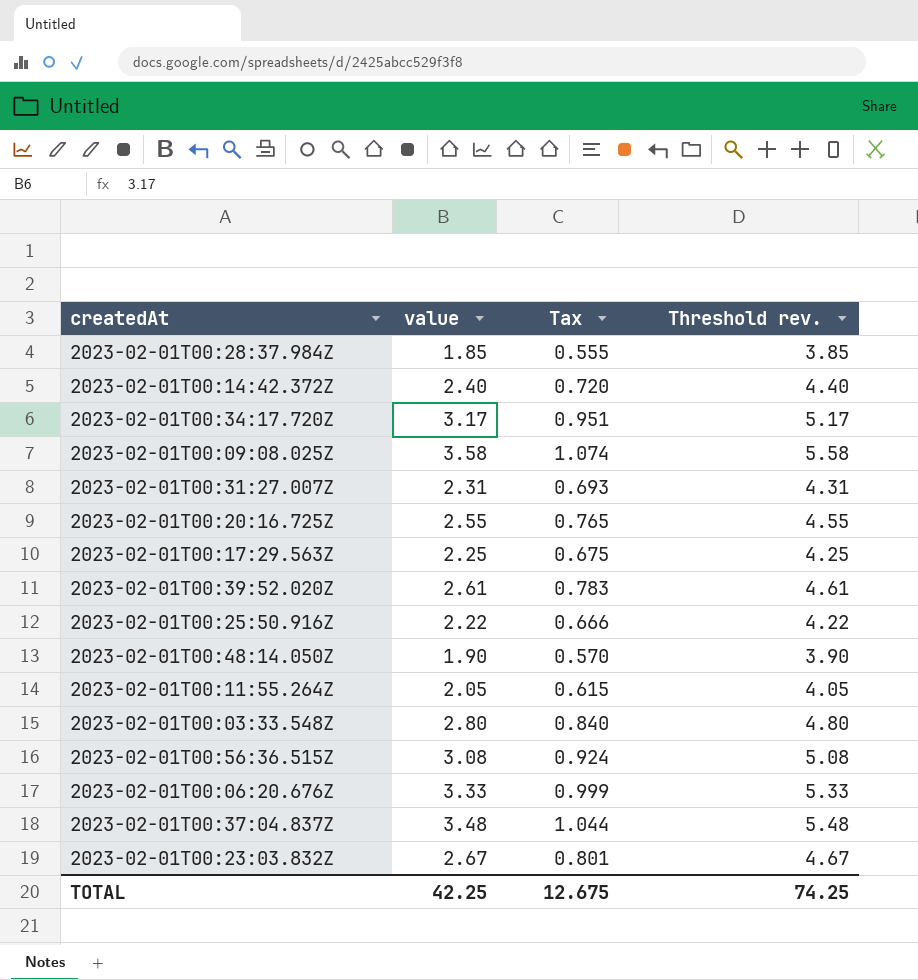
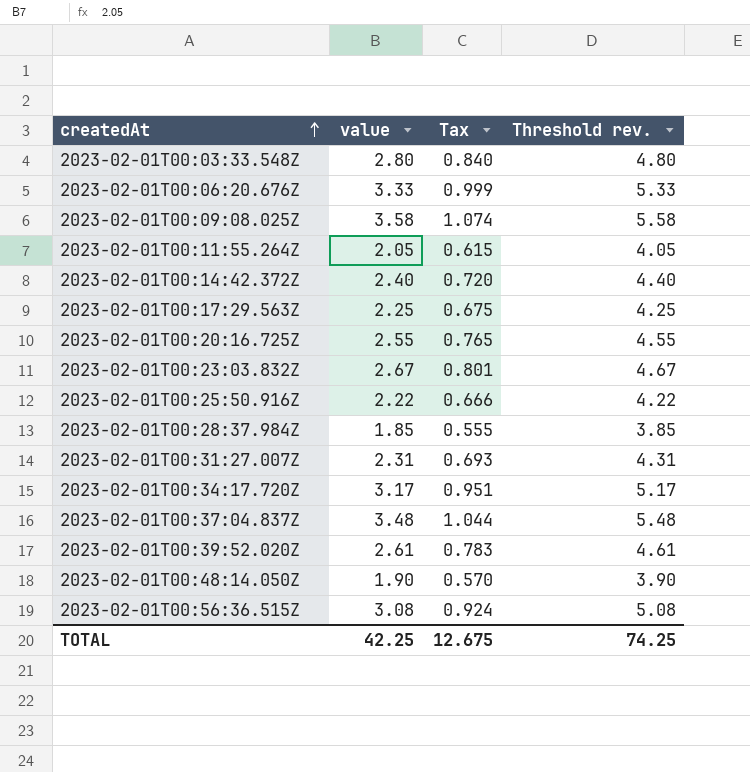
row order: none -> createdAt ascending

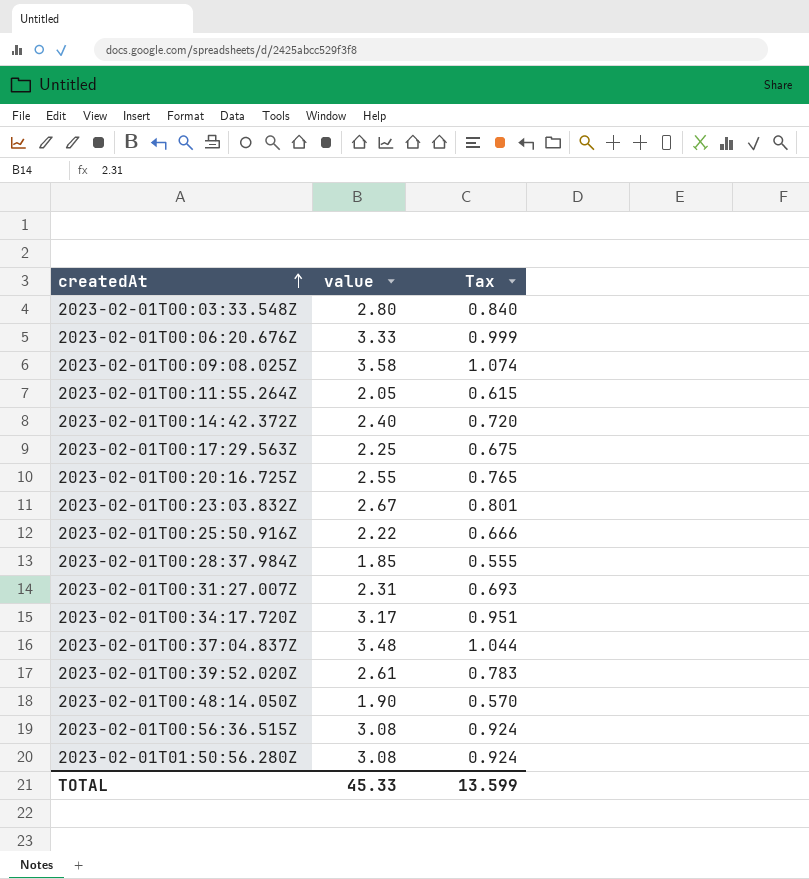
column Threshold rev. | formula: [value] + 2 -> none
row 2023-02-01T01:50:56.280Z: none -> 3.08 | 0.924
TOTAL | value: 42.25 -> 45.33
TOTAL | Tax: 12.675 -> 13.599

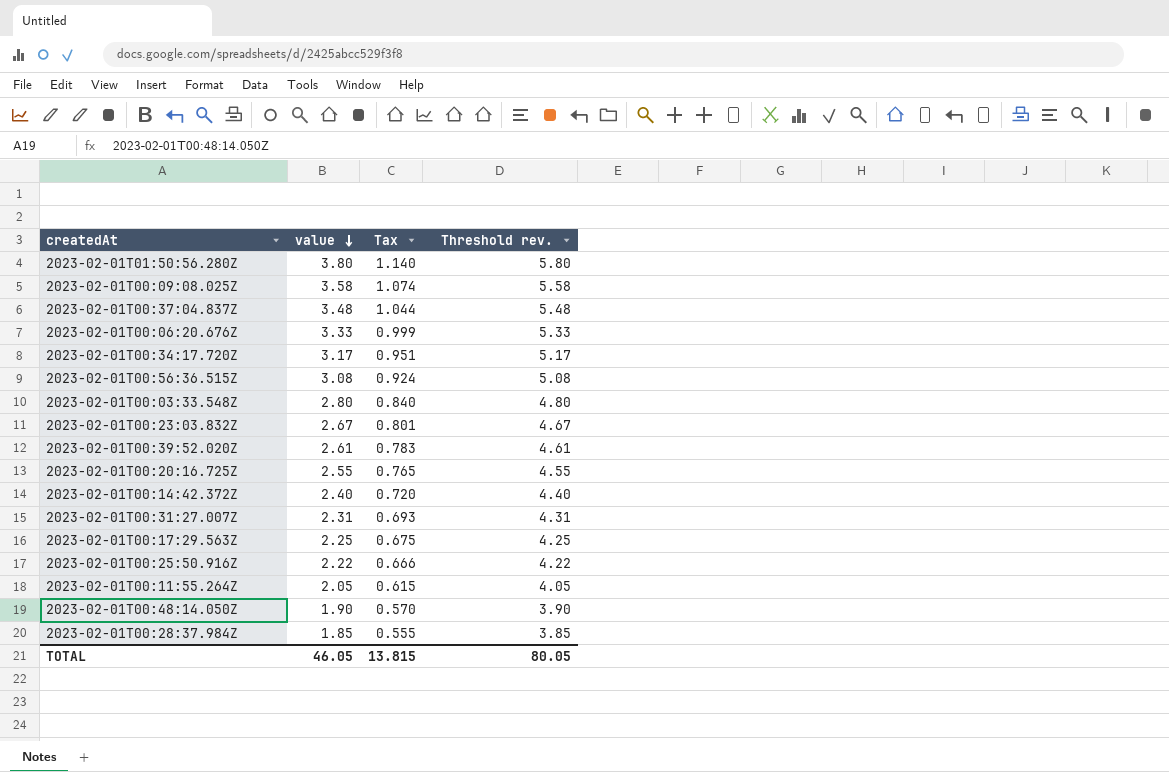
row order: createdAt ascending -> value descending
column Threshold rev. | formula: none -> [value] + 2
2023-02-01T01:50:56.280Z | value: 3.08 -> 3.80
2023-02-01T01:50:56.280Z | Tax: 0.924 -> 1.140
TOTAL | value: 45.33 -> 46.05
TOTAL | Tax: 13.599 -> 13.815

